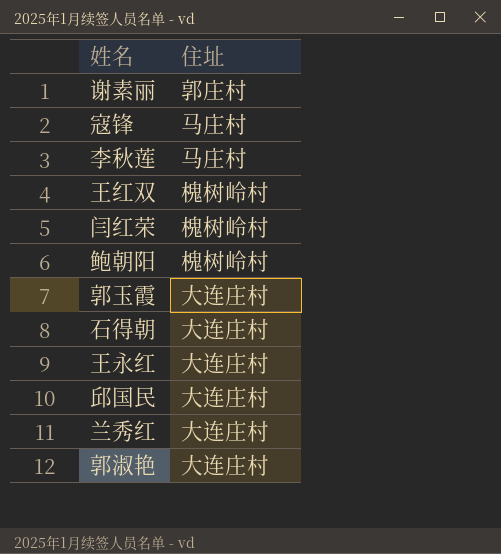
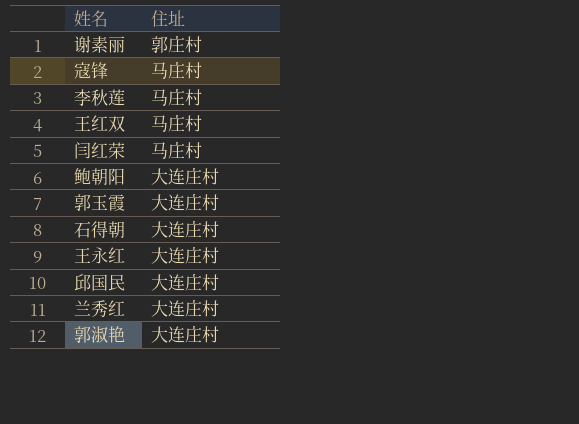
王红双 | 住址: 槐树岭村 -> 马庄村
闫红荣 | 住址: 槐树岭村 -> 马庄村
鲍朝阳 | 住址: 槐树岭村 -> 大连庄村

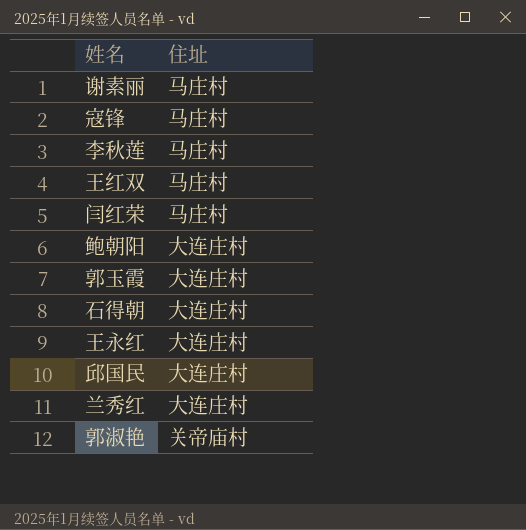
谢素丽 | 住址: 郭庄村 -> 马庄村
郭淑艳 | 住址: 大连庄村 -> 关帝庙村

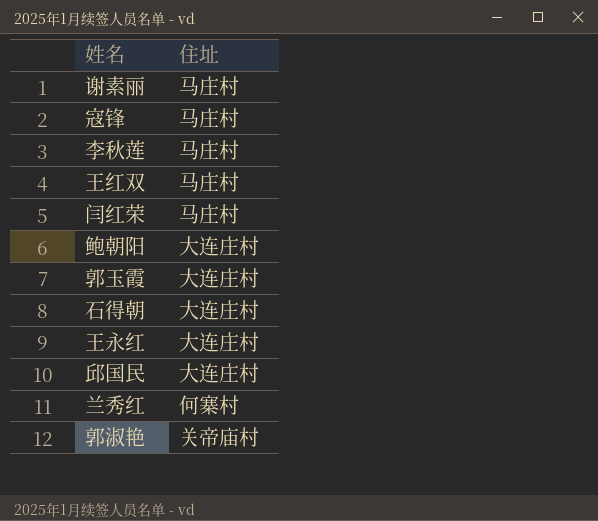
兰秀红 | 住址: 大连庄村 -> 何寨村

